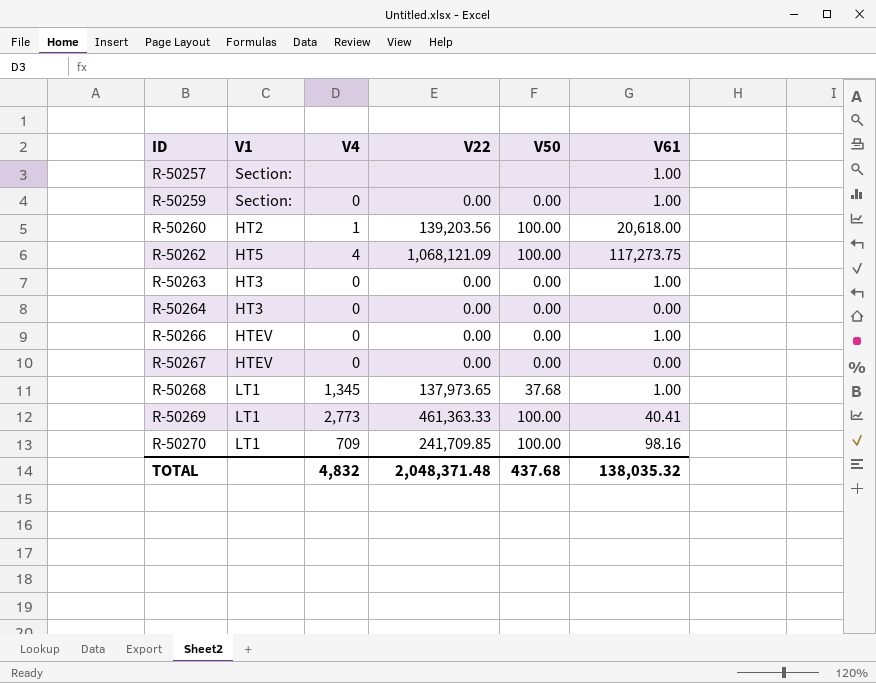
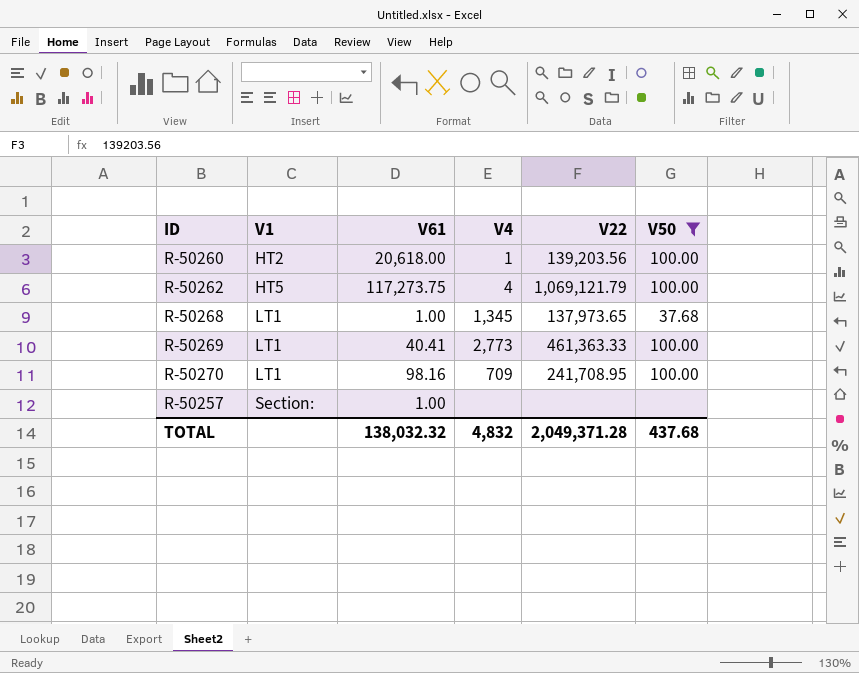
filter: none -> V50 != 0.00
row order: ID ascending -> V1 ascending
column V61 | position: 6 -> 3
R-50262 | V22: 1,068,121.09 -> 1,069,121.79
R-50270 | V22: 241,709.85 -> 241,708.95
TOTAL | V61: 138,035.32 -> 138,032.32
TOTAL | V22: 2,048,371.48 -> 2,049,371.28

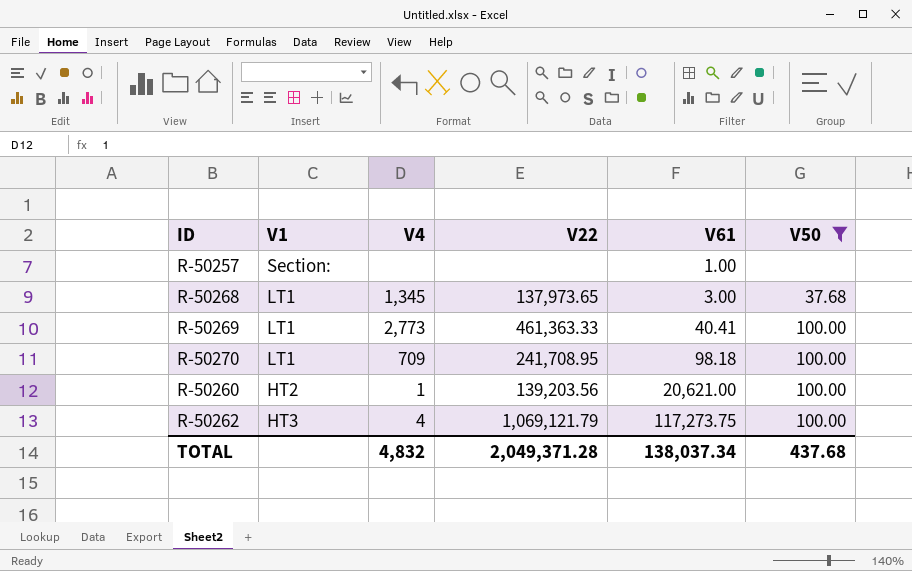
row order: V1 ascending -> V61 ascending
column V61 | position: 3 -> 5
R-50268 | V61: 1.00 -> 3.00
R-50270 | V61: 98.16 -> 98.18
R-50260 | V61: 20,618.00 -> 20,621.00
R-50262 | V1: HT5 -> HT3
TOTAL | V61: 138,032.32 -> 138,037.34

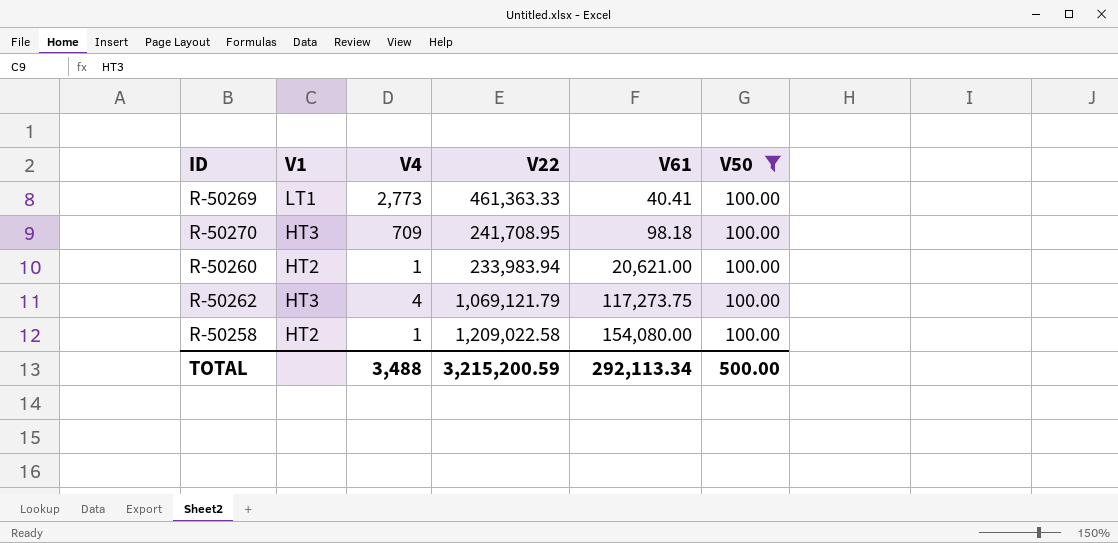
row R-50257: Section: | none | none | 1.00 | none -> none
row R-50268: LT1 | 1,345 | 137,973.65 | 3.00 | 37.68 -> none
R-50270 | V1: LT1 -> HT3
R-50260 | V22: 139,203.56 -> 233,983.94
row R-50258: none -> HT2 | 1 | 1,209,022.58 | 154,080.00 | 100.00
TOTAL | V4: 4,832 -> 3,488
TOTAL | V22: 2,049,371.28 -> 3,215,200.59
TOTAL | V61: 138,037.34 -> 292,113.34
TOTAL | V50: 437.68 -> 500.00

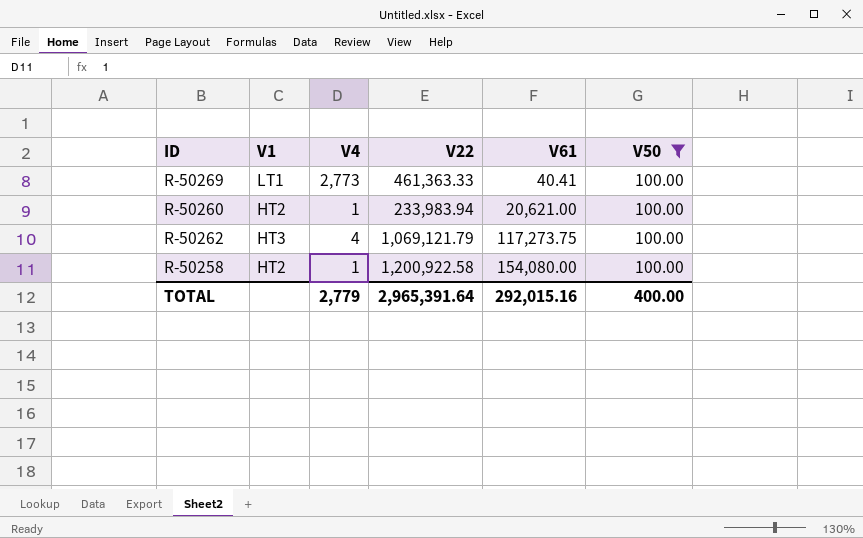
row R-50270: HT3 | 709 | 241,708.95 | 98.18 | 100.00 -> none
R-50258 | V22: 1,209,022.58 -> 1,200,922.58
TOTAL | V4: 3,488 -> 2,779
TOTAL | V22: 3,215,200.59 -> 2,965,391.64
TOTAL | V61: 292,113.34 -> 292,015.16
TOTAL | V50: 500.00 -> 400.00

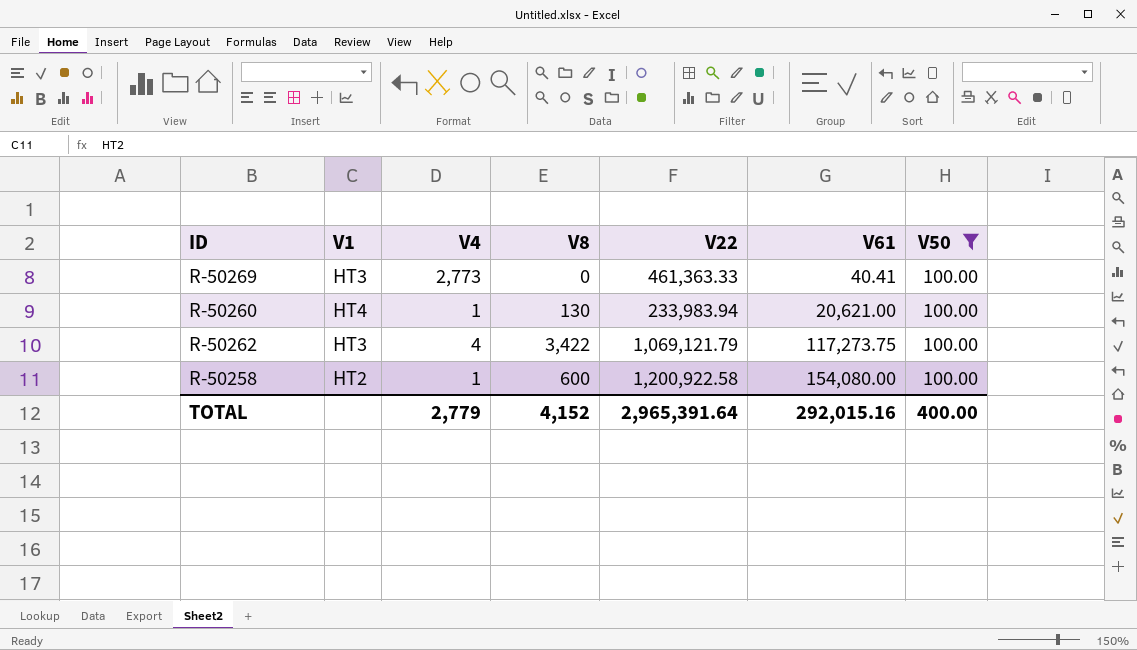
column V8 | position: none -> 4
R-50269 | V1: LT1 -> HT3
R-50260 | V1: HT2 -> HT4

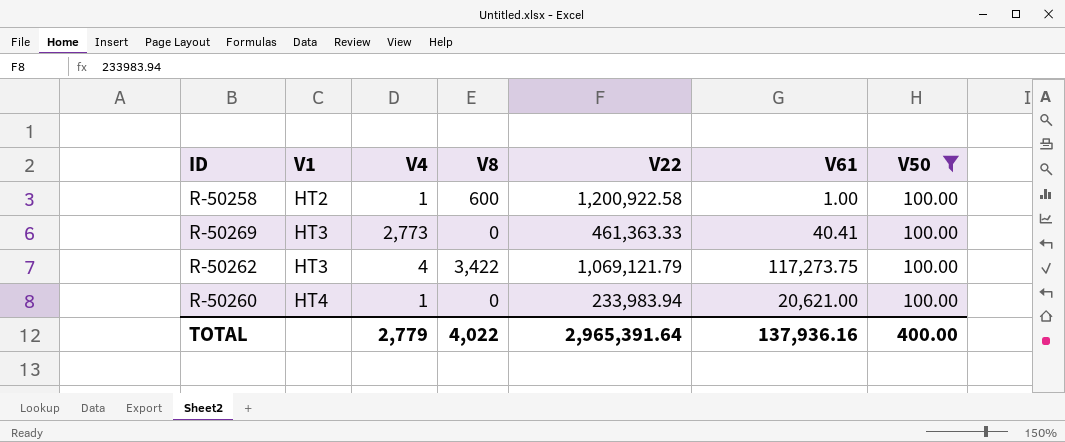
row order: V61 ascending -> V1 ascending
R-50258 | V61: 154,080.00 -> 1.00
R-50260 | V8: 130 -> 0
TOTAL | V8: 4,152 -> 4,022
TOTAL | V61: 292,015.16 -> 137,936.16

